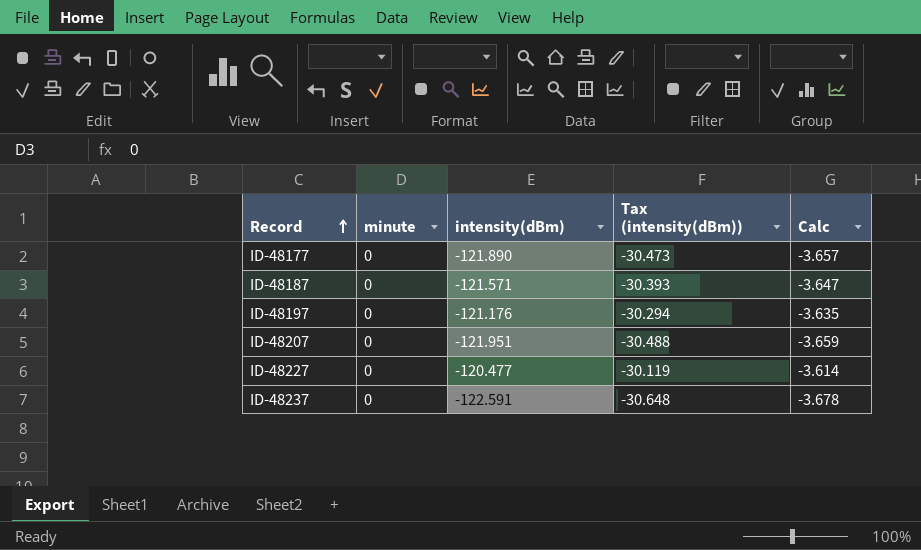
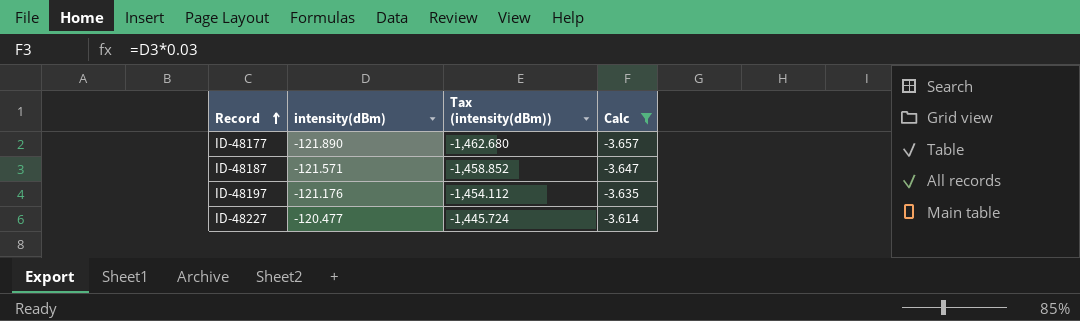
filter: none -> Calc >= -3.657
column minute | position: 2 -> none
column Tax (intensity(dBm)) | formula: [intensity(dBm)] * 0.25 -> [intensity(dBm)] * 12

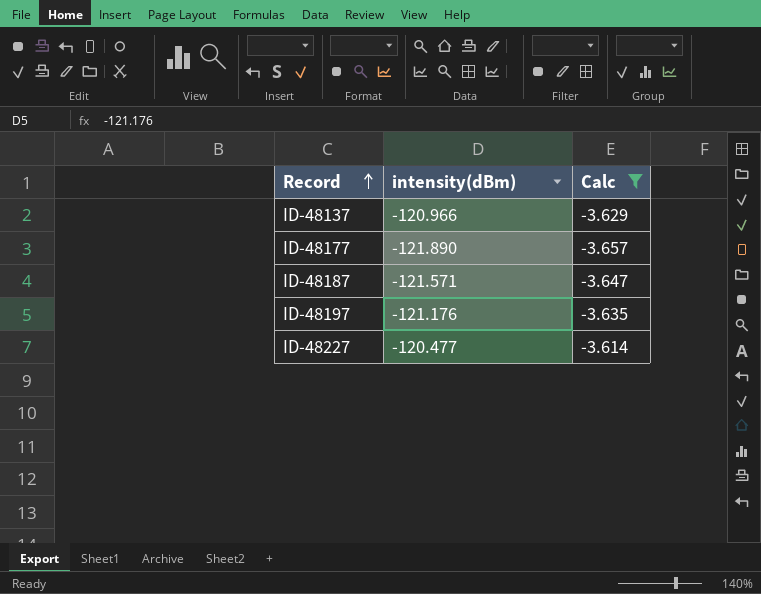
column Tax (intensity(dBm)) | formula: [intensity(dBm)] * 12 -> none
row ID-48137: none -> -120.966 | -3.629

